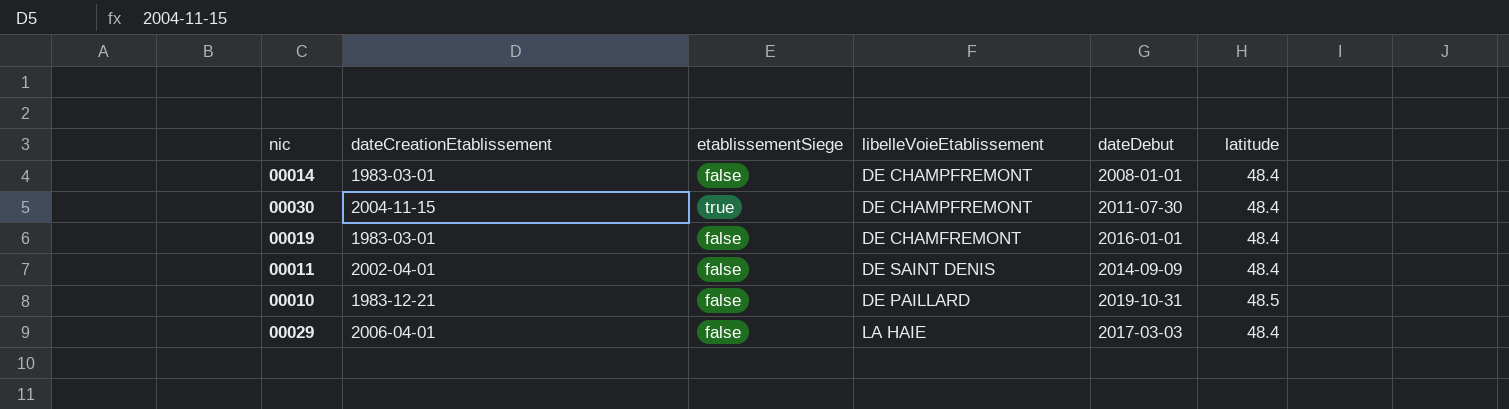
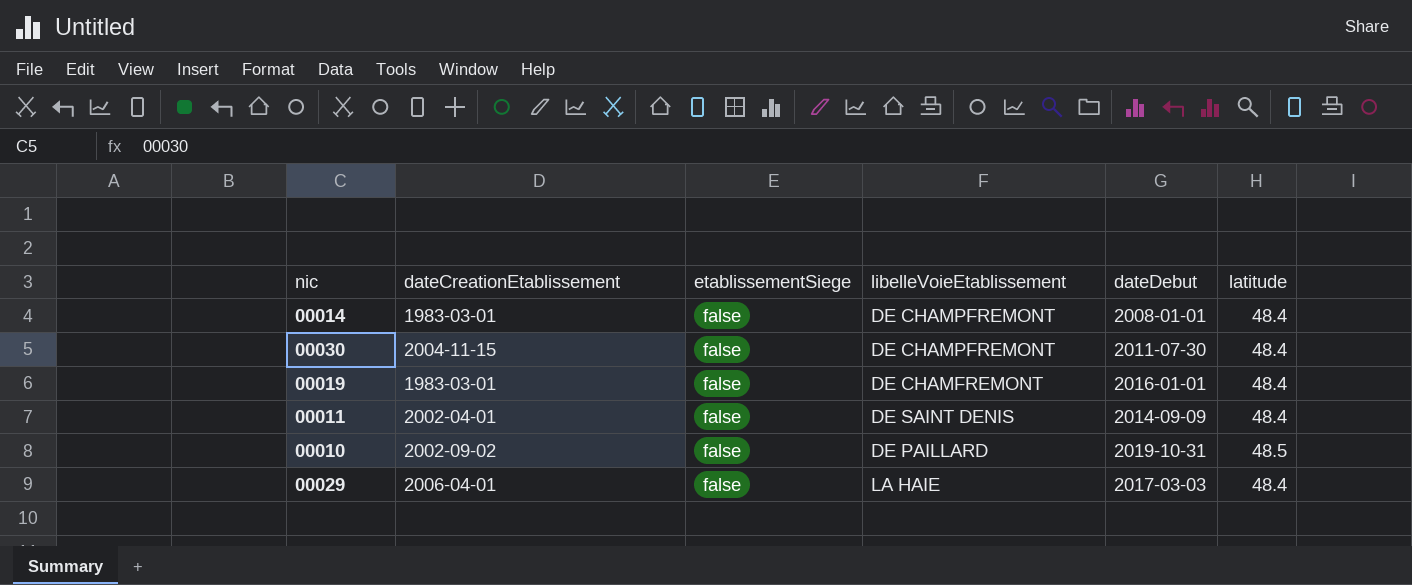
00030 | etablissementSiege: true -> false
00010 | dateCreationEtablissement: 1983-12-21 -> 2002-09-02

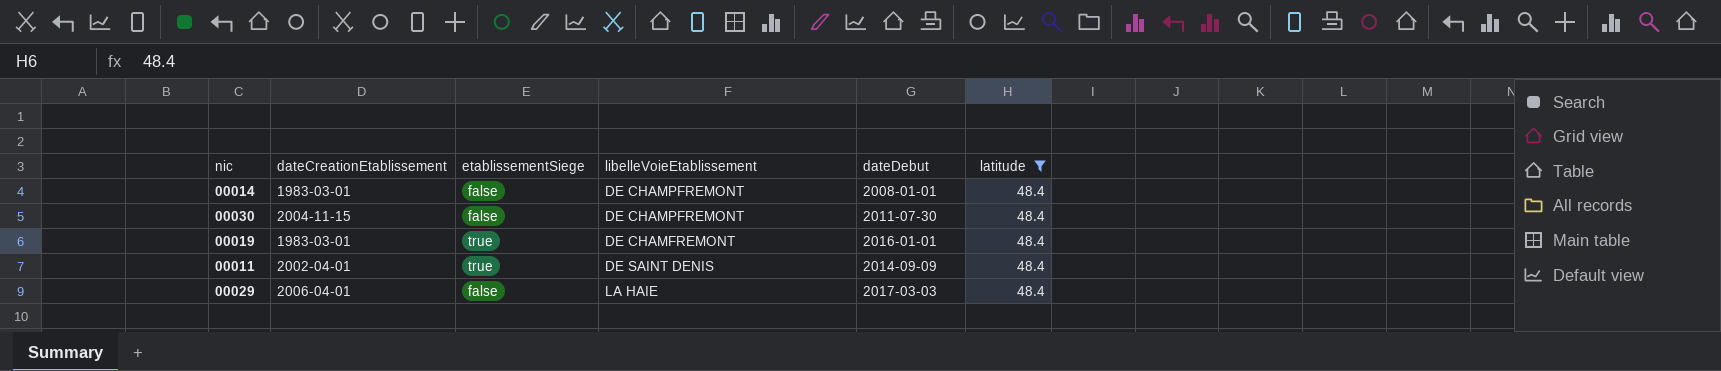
filter: none -> latitude = 48.4
00019 | etablissementSiege: false -> true
00011 | etablissementSiege: false -> true

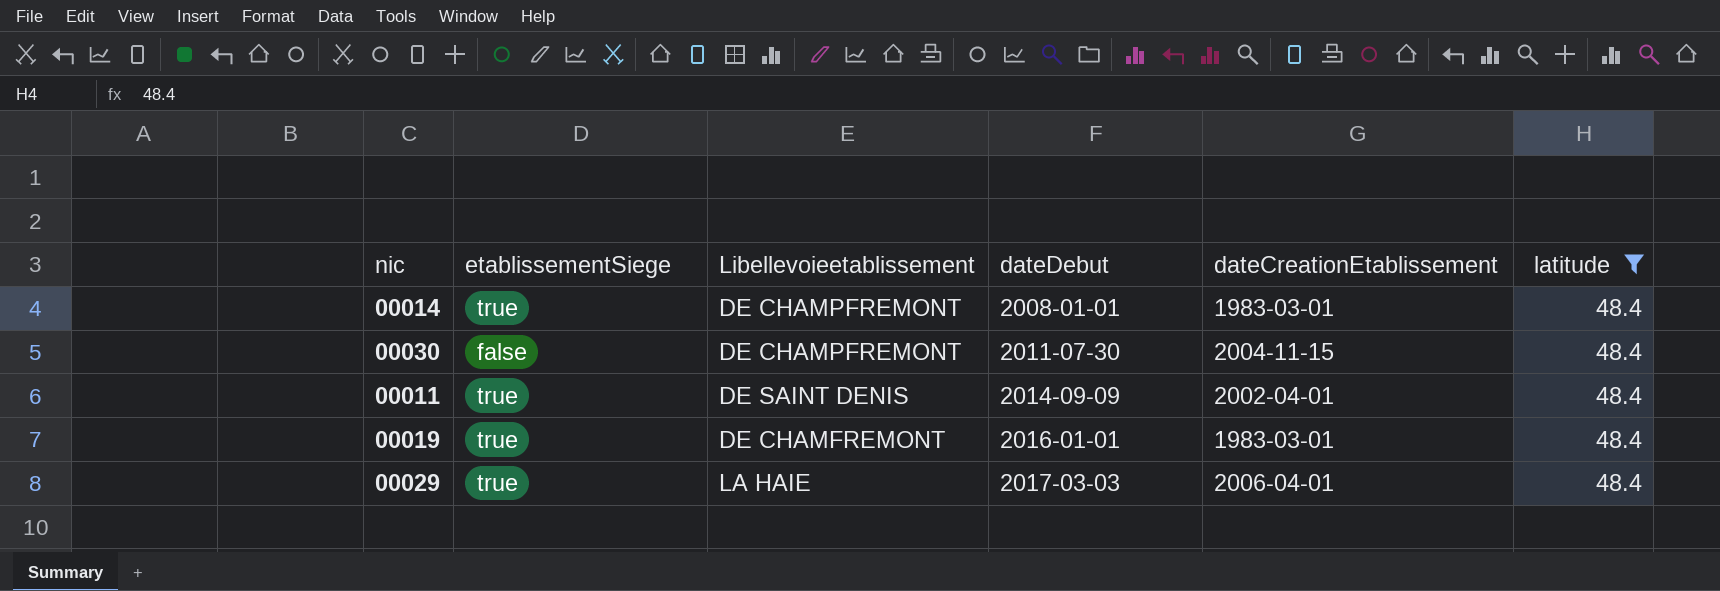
row order: none -> dateDebut ascending
column name: libelleVoieEtablissement -> Libellevoieetablissement
column dateCreationEtablissement | position: 2 -> 5
00014 | etablissementSiege: false -> true
00029 | etablissementSiege: false -> true

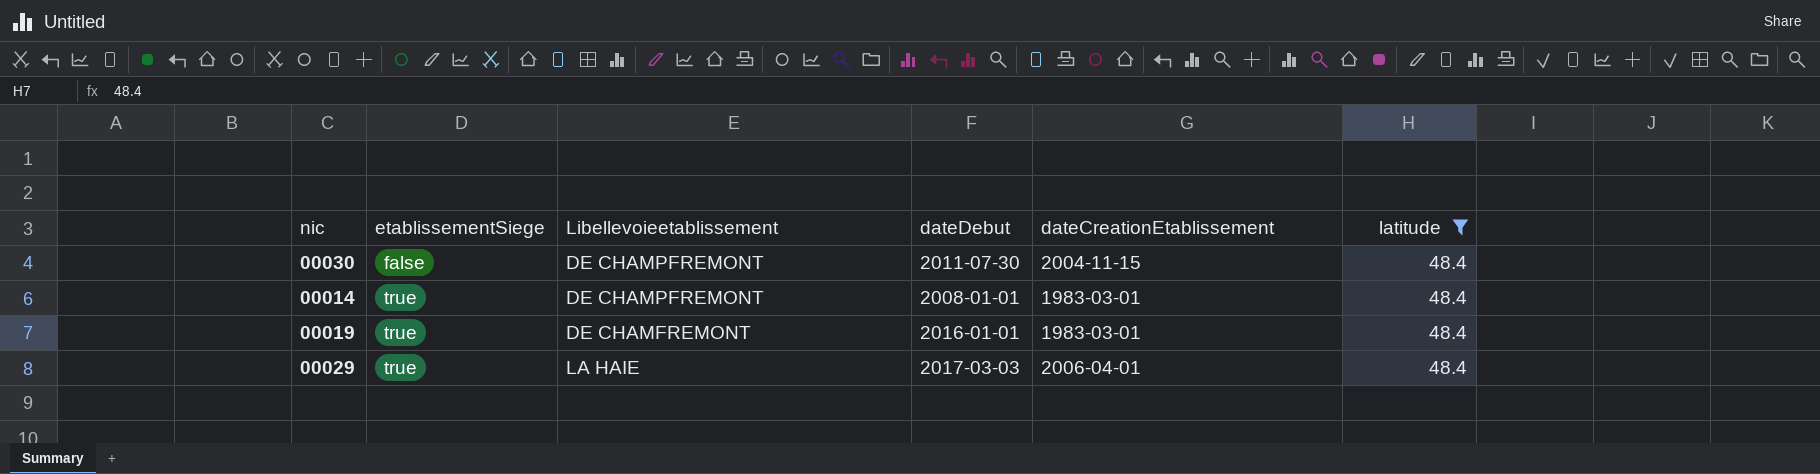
row order: dateDebut ascending -> etablissementSiege ascending
row 00011: true | DE SAINT DENIS | 2014-09-09 | 2002-04-01 | 48.4 -> none

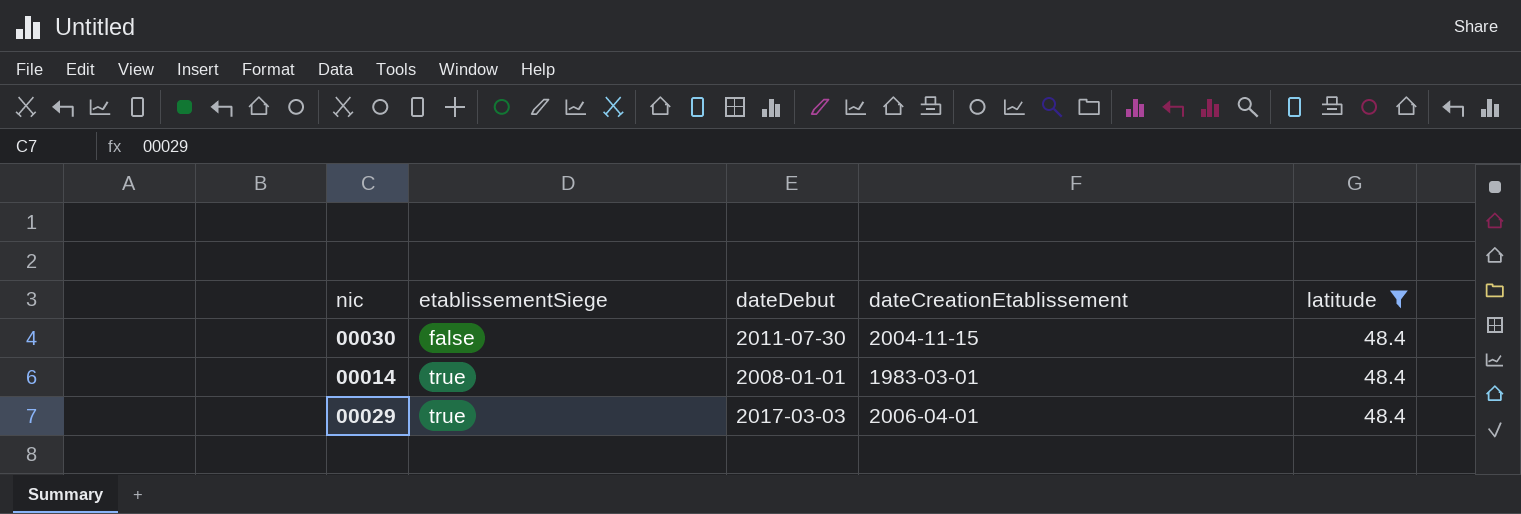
column Libellevoieetablissement | position: 3 -> none
row 00019: true | DE CHAMFREMONT | 2016-01-01 | 1983-03-01 | 48.4 -> none

